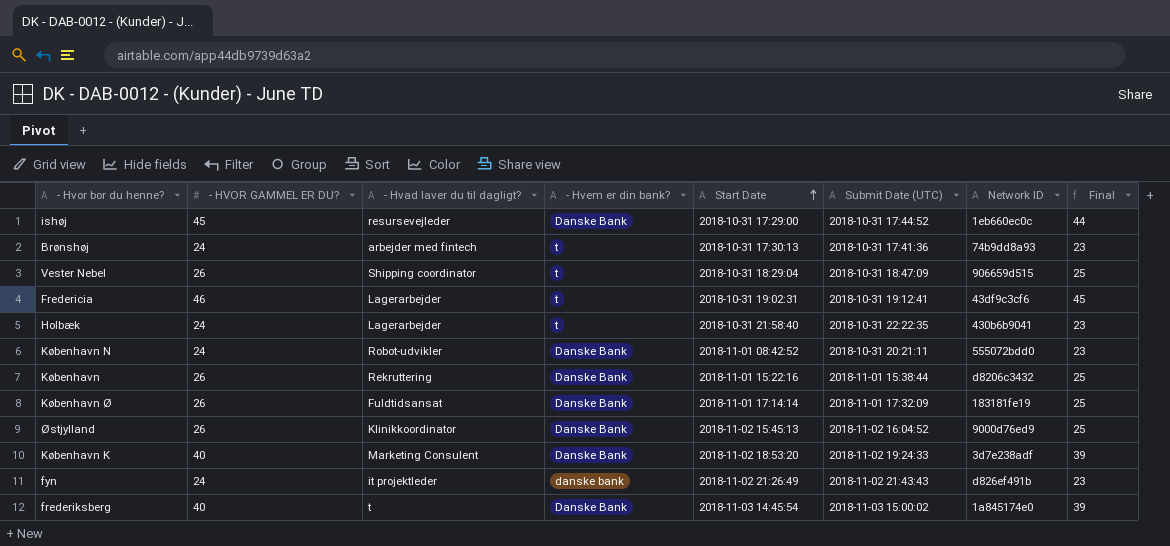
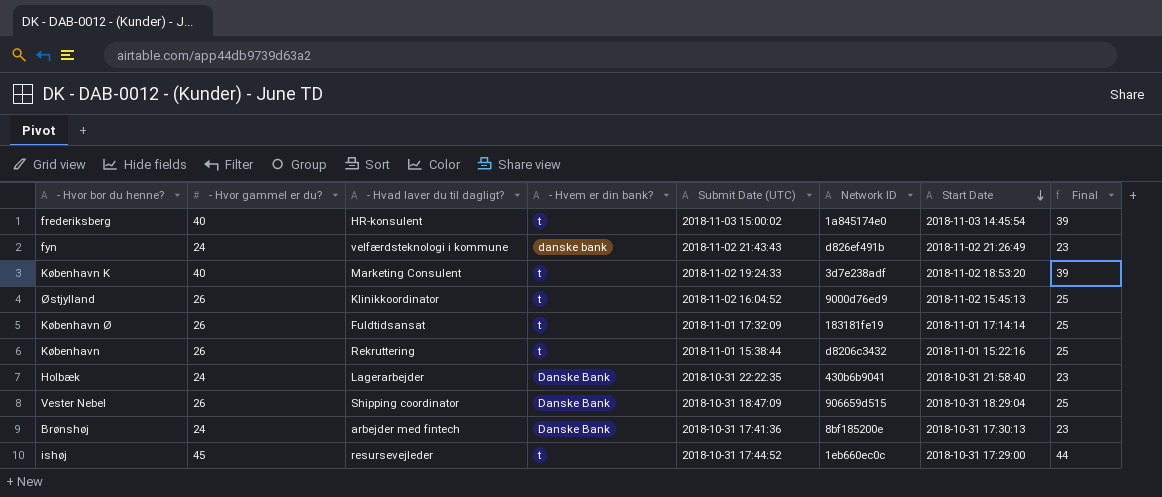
row order: Start Date ascending -> Start Date descending
column name: - HVOR GAMMEL ER DU? -> - Hvor gammel er du?
column Start Date | position: 5 -> 7
row Fredericia: 46 | Lagerarbejder | t | 2018-10-31 19:02:31 | 2018-10-31 19:12:41 | 43df9c3cf6 | 45 -> none
row København N: 24 | Robot-udvikler | Danske Bank | 2018-11-01 08:42:52 | 2018-10-31 20:21:11 | 555072bdd0 | 23 -> none
frederiksberg | - Hvad laver du til dagligt?: t -> HR-konsulent
frederiksberg | - Hvem er din bank?: Danske Bank -> t
fyn | - Hvad laver du til dagligt?: it projektleder -> velfærdsteknologi i kommune
København K | - Hvem er din bank?: Danske Bank -> t
Østjylland | - Hvem er din bank?: Danske Bank -> t
København Ø | - Hvem er din bank?: Danske Bank -> t
København | - Hvem er din bank?: Danske Bank -> t
Holbæk | - Hvem er din bank?: t -> Danske Bank
Vester Nebel | - Hvem er din bank?: t -> Danske Bank
Brønshøj | - Hvem er din bank?: t -> Danske Bank
Brønshøj | Network ID: 74b9dd8a93 -> 8bf185200e
ishøj | - Hvem er din bank?: Danske Bank -> t

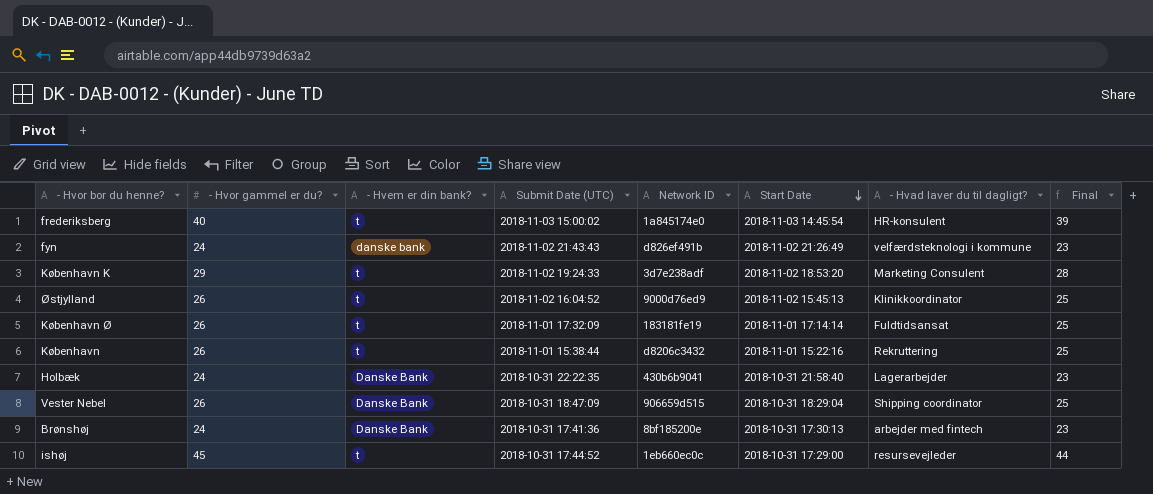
column - Hvad laver du til dagligt? | position: 3 -> 7
København K | - Hvor gammel er du?: 40 -> 29
København K | Final: 39 -> 28

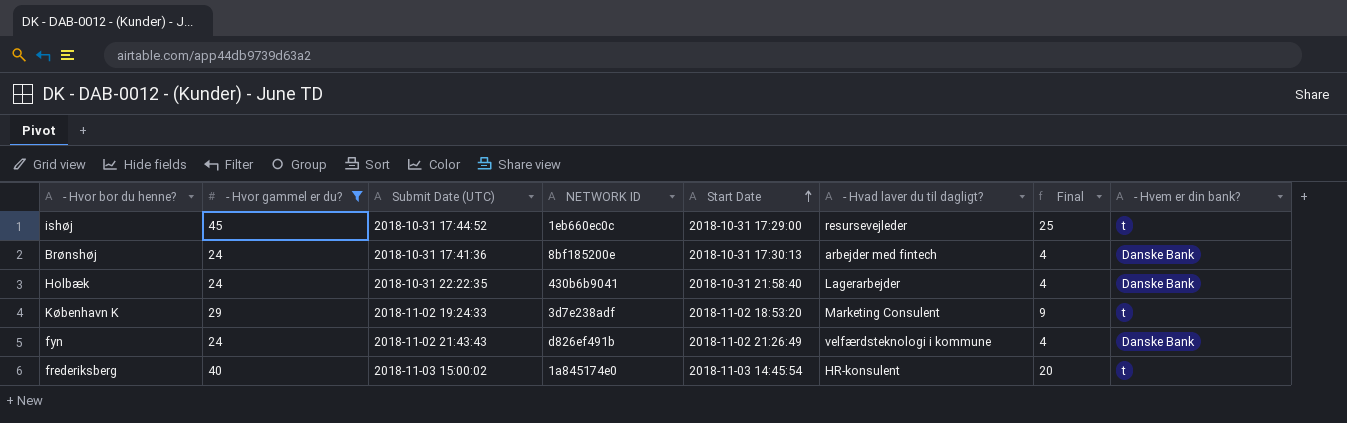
filter: none -> - Hvor gammel er du? != 26
row order: Start Date descending -> Start Date ascending
column name: Network ID -> NETWORK ID
column Final | formula: [- Hvor gammel er du?] - 1 -> [- Hvor gammel er du?] - 20
column - Hvem er din bank? | position: 3 -> 8
fyn | - Hvem er din bank?: danske bank -> Danske Bank

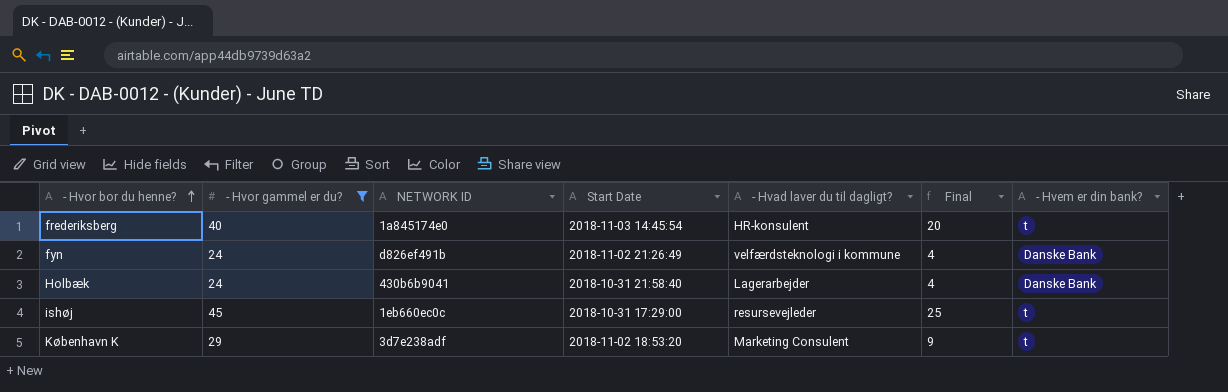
row order: Start Date ascending -> - Hvor bor du henne? ascending
column Submit Date (UTC) | position: 3 -> none
row Brønshøj: 24 | 2018-10-31 17:41:36 | 8bf185200e | 2018-10-31 17:30:13 | arbejder med fintech | 4 | Danske Bank -> none

